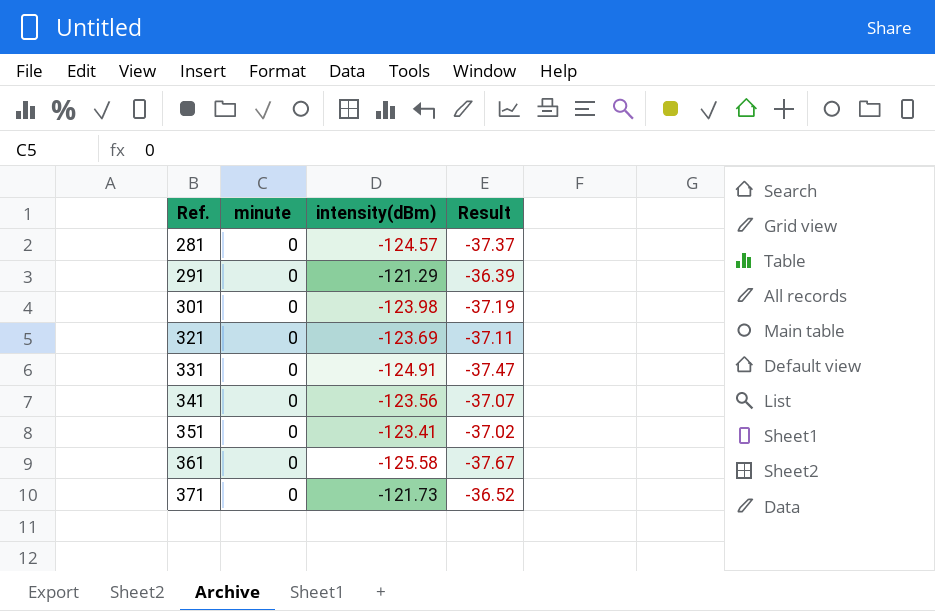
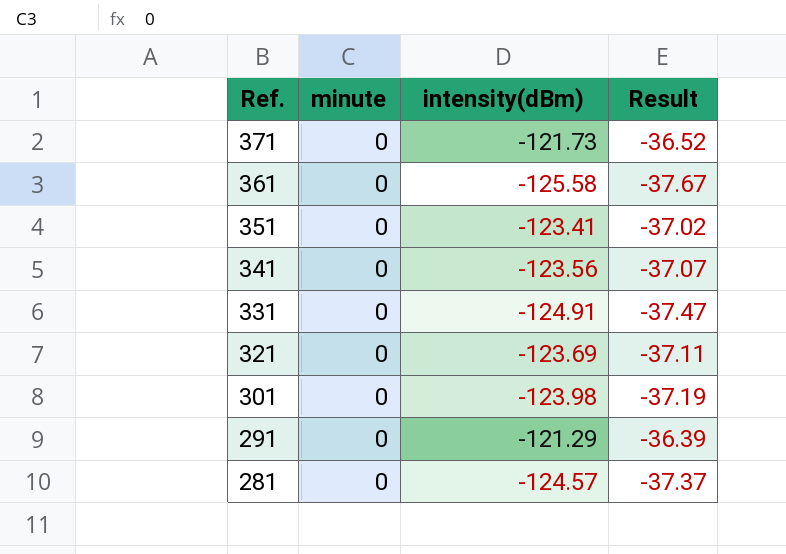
row order: Ref. ascending -> Ref. descending

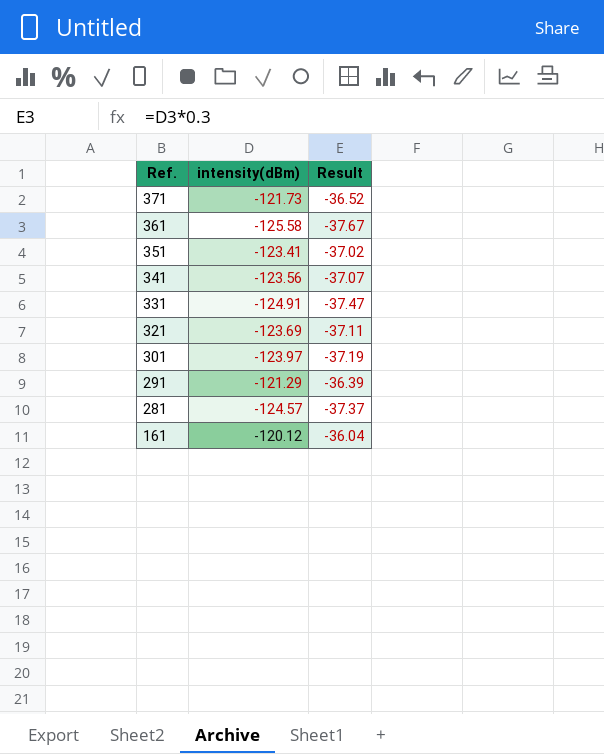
column minute | position: 2 -> none
301 | intensity(dBm): -123.98 -> -123.97
row 161: none -> -120.12 | -36.04

